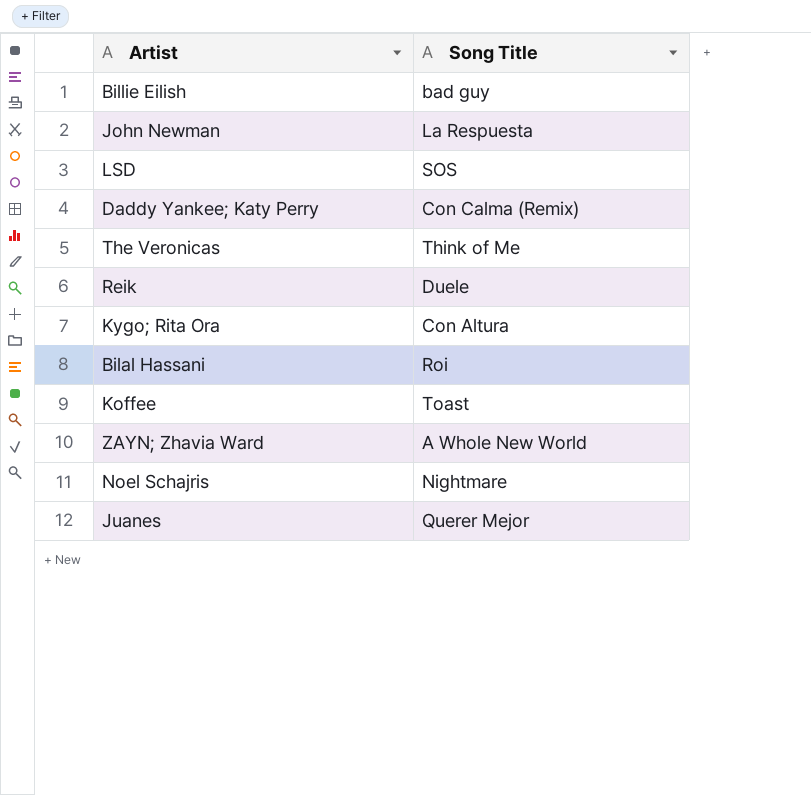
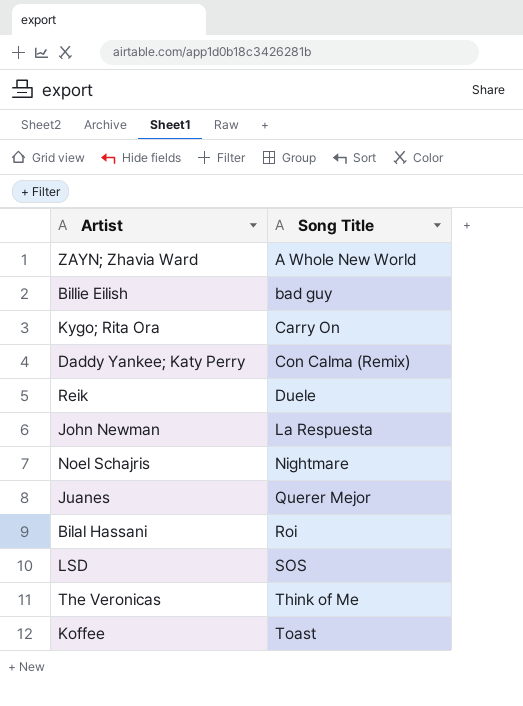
row order: none -> Song Title ascending
Kygo; Rita Ora | Song Title: Con Altura -> Carry On

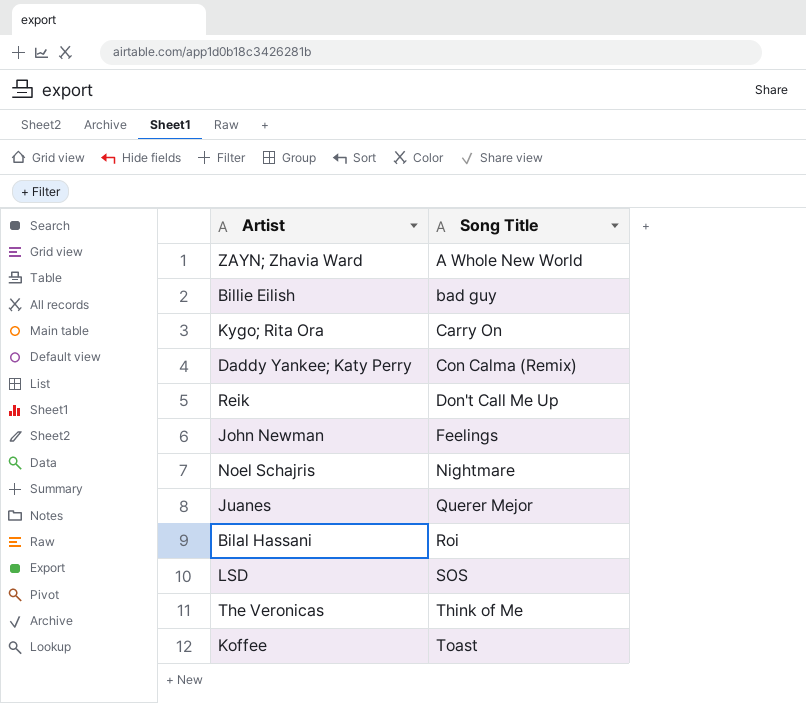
Reik | Song Title: Duele -> Don't Call Me Up
John Newman | Song Title: La Respuesta -> Feelings

